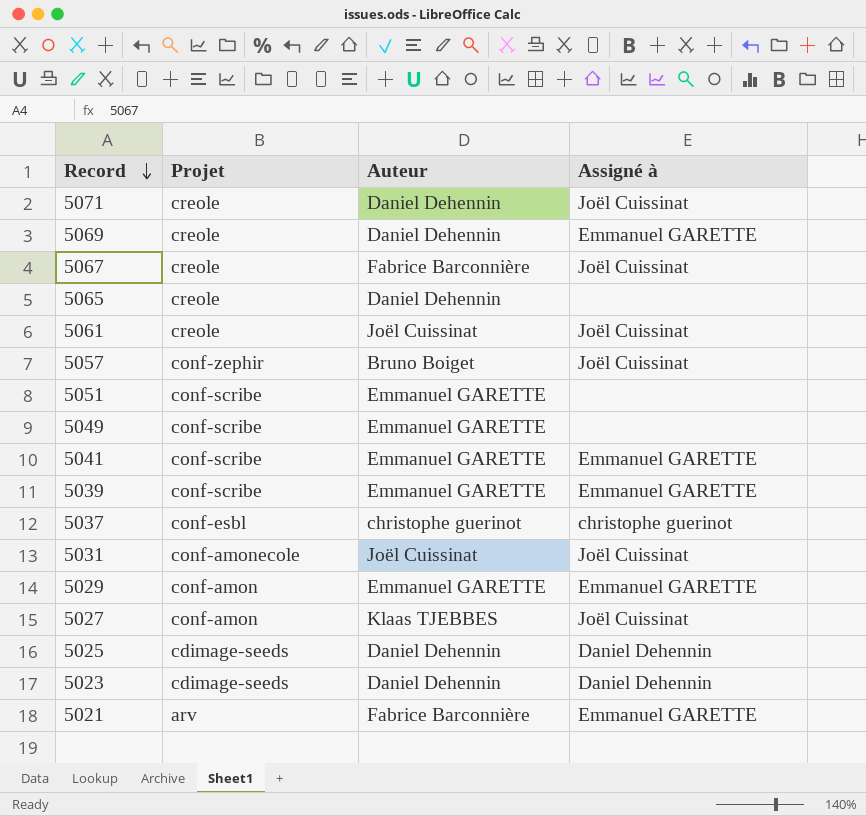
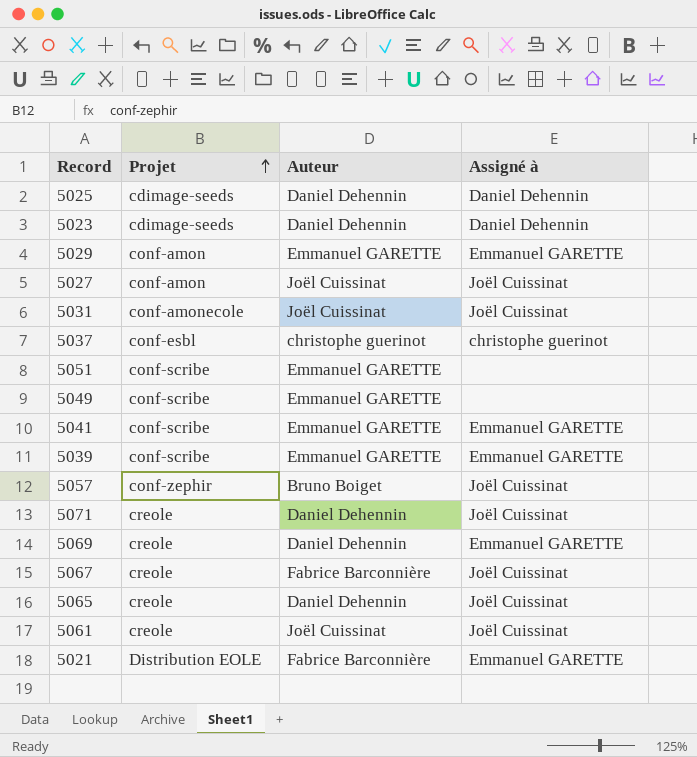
row order: Record descending -> Projet ascending
5027 | Auteur: Klaas TJEBBES -> Joël Cuissinat
5065 | Assigné à: none -> Joël Cuissinat
5021 | Projet: arv -> Distribution EOLE

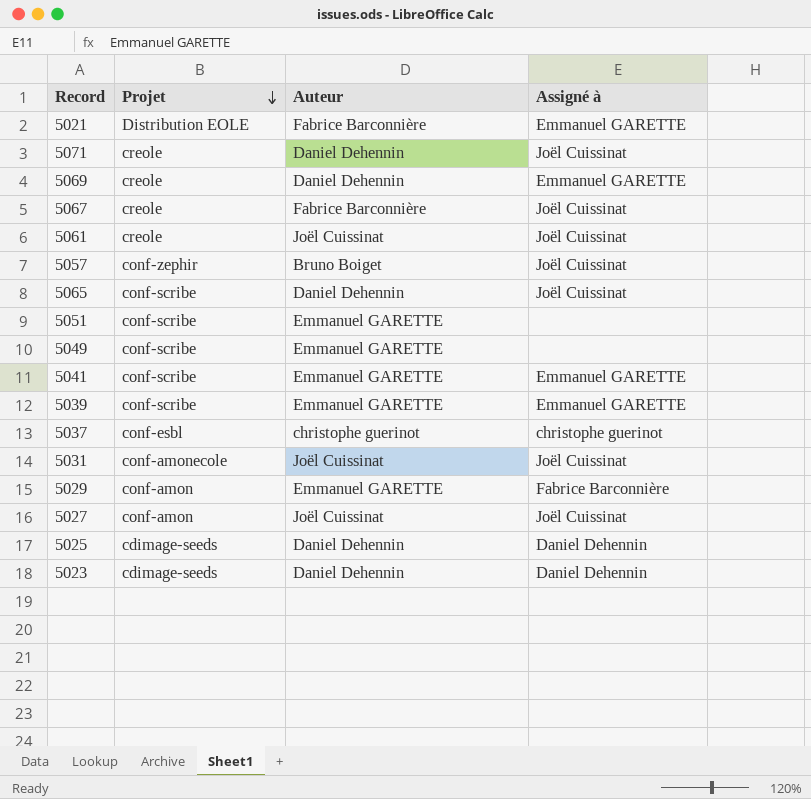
row order: Projet ascending -> Projet descending
5065 | Projet: creole -> conf-scribe
5029 | Assigné à: Emmanuel GARETTE -> Fabrice Barconnière

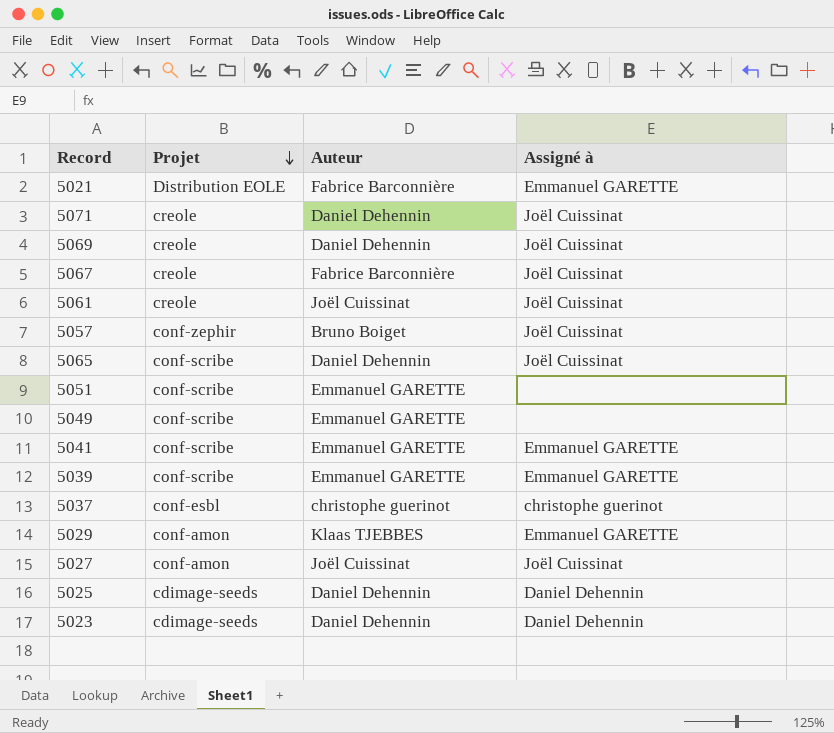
row 5031: conf-amonecole | Joël Cuissinat | Joël Cuissinat -> none
5069 | Assigné à: Emmanuel GARETTE -> Joël Cuissinat
5029 | Auteur: Emmanuel GARETTE -> Klaas TJEBBES
5029 | Assigné à: Fabrice Barconnière -> Emmanuel GARETTE

